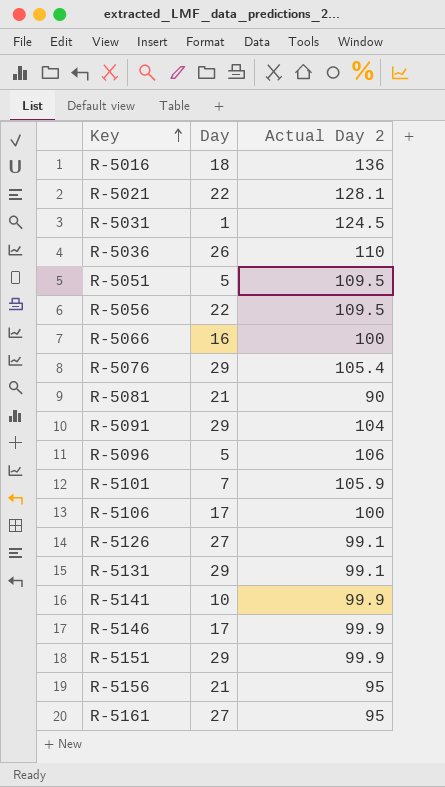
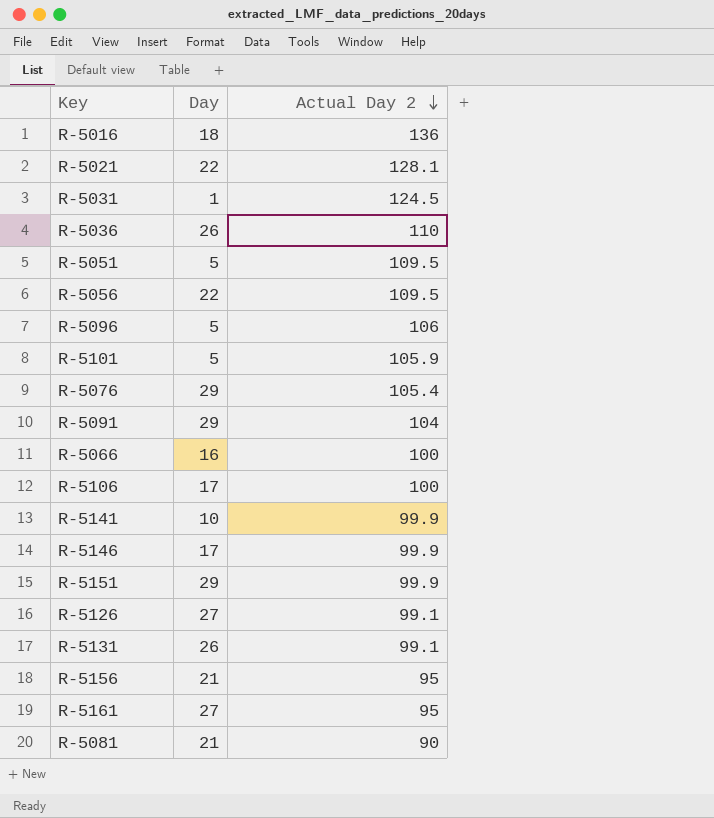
row order: Key ascending -> Actual Day 2 descending
R-5101 | Day: 7 -> 5
R-5131 | Day: 29 -> 26

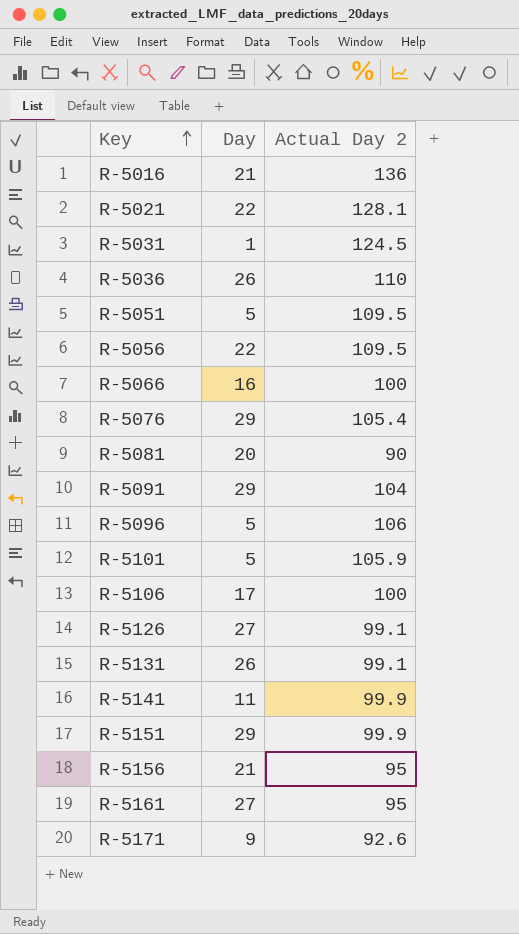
row order: Actual Day 2 descending -> Key ascending
row R-5146: 17 | 99.9 -> none
R-5016 | Day: 18 -> 21
R-5081 | Day: 21 -> 20
R-5141 | Day: 10 -> 11
row R-5171: none -> 9 | 92.6

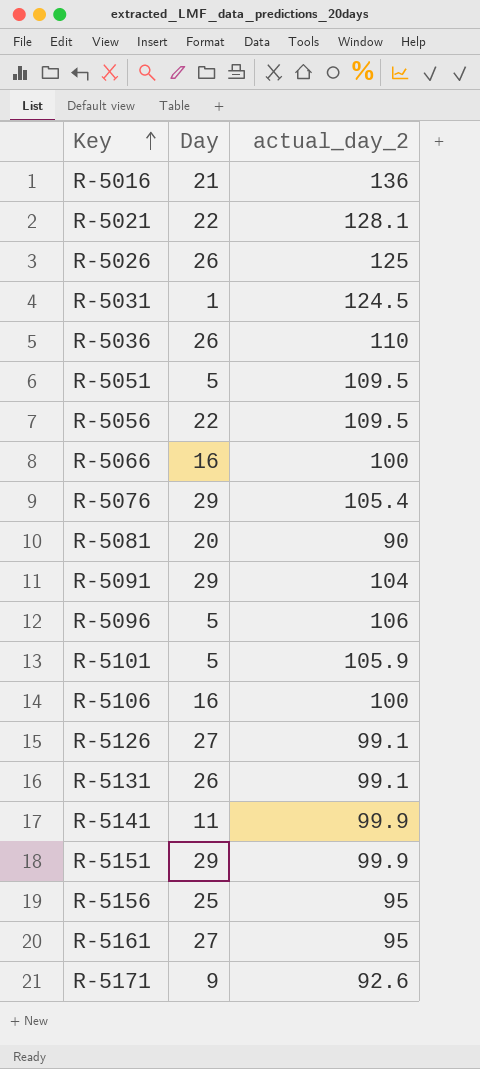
column name: Actual Day 2 -> actual_day_2
row R-5026: none -> 26 | 125
R-5106 | Day: 17 -> 16
R-5156 | Day: 21 -> 25

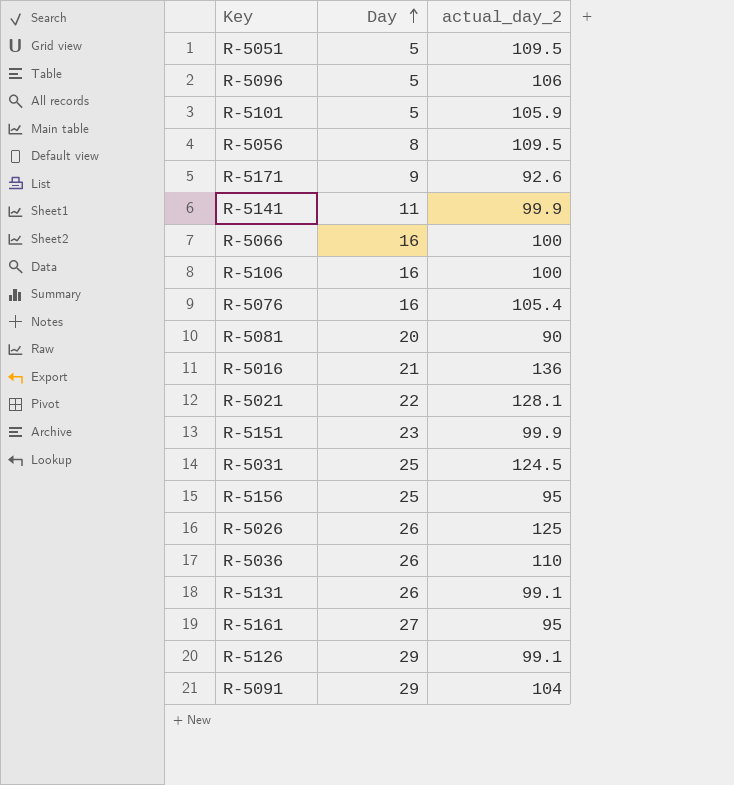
row order: Key ascending -> Day ascending
R-5056 | Day: 22 -> 8
R-5076 | Day: 29 -> 16
R-5151 | Day: 29 -> 23
R-5031 | Day: 1 -> 25
R-5126 | Day: 27 -> 29

